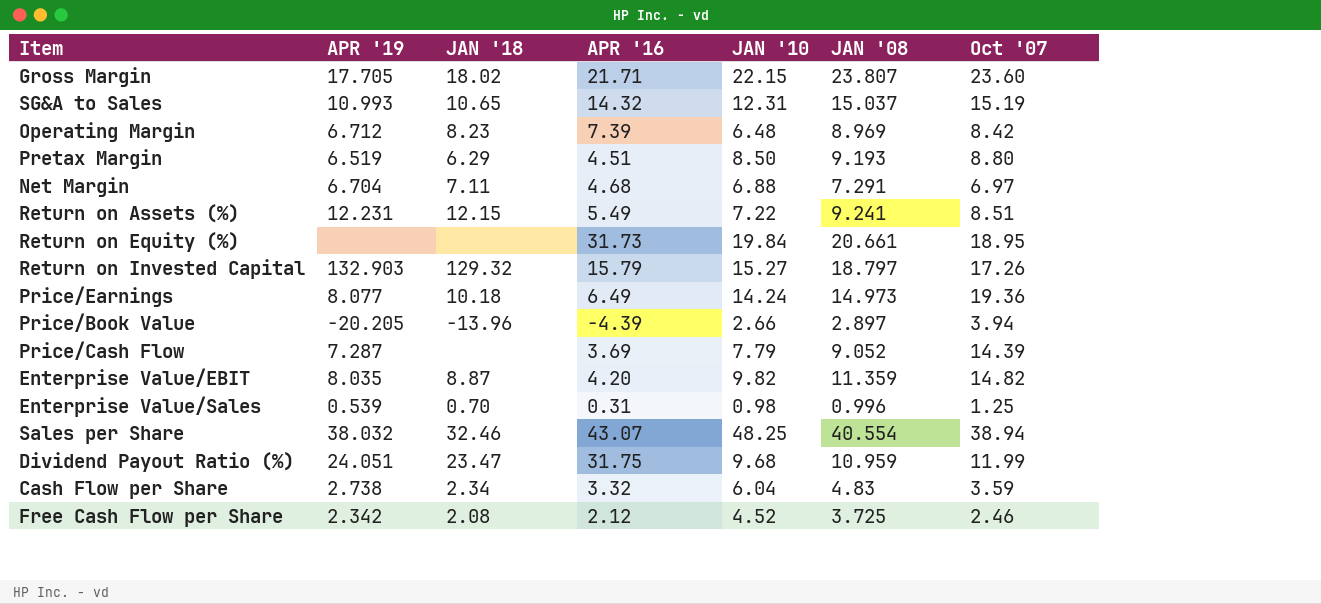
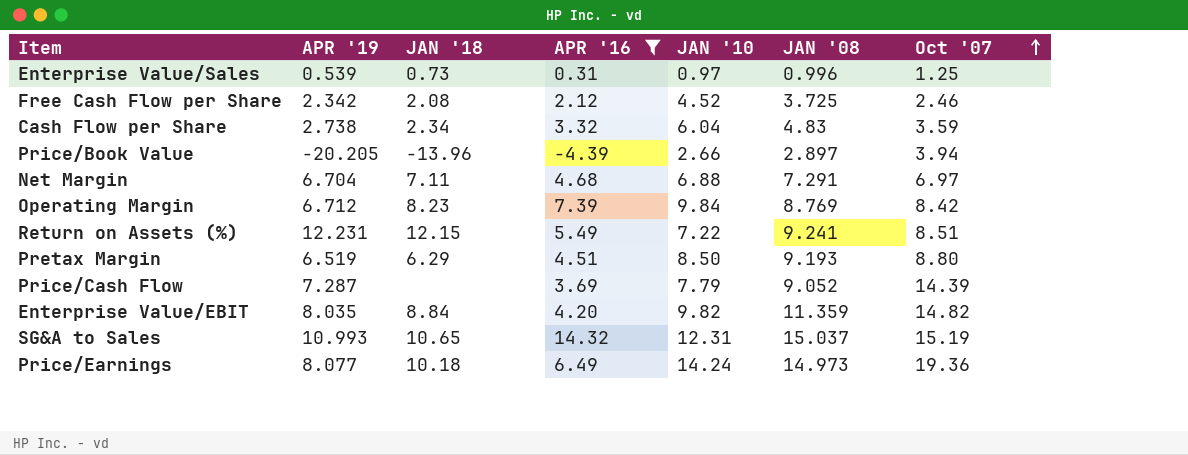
filter: none -> APR '16 <= 14.32
row order: none -> Oct '07 ascending
Enterprise Value/Sales | JAN '18: 0.70 -> 0.73
Enterprise Value/Sales | JAN '10: 0.98 -> 0.97
Operating Margin | JAN '10: 6.48 -> 9.84
Operating Margin | JAN '08: 8.969 -> 8.769
Enterprise Value/EBIT | JAN '18: 8.87 -> 8.84

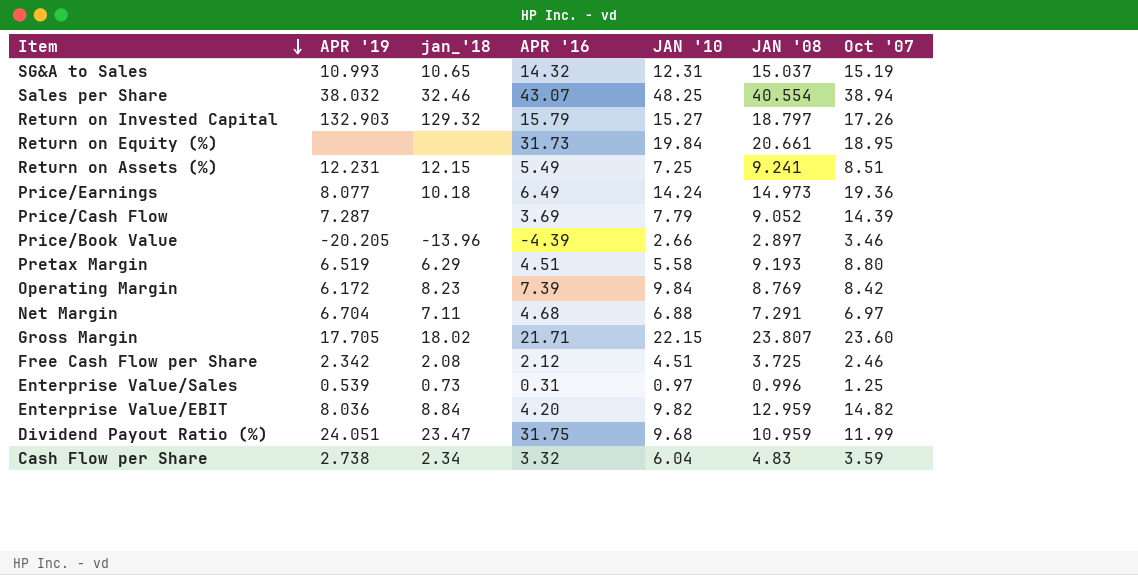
filter: APR '16 <= 14.32 -> none
row order: Oct '07 ascending -> Item descending
column name: JAN '18 -> jan_'18
Return on Assets (%) | JAN '10: 7.22 -> 7.25
Price/Book Value | Oct '07: 3.94 -> 3.46
Pretax Margin | JAN '10: 8.50 -> 5.58
Operating Margin | APR '19: 6.712 -> 6.172
Free Cash Flow per Share | JAN '10: 4.52 -> 4.51
Enterprise Value/EBIT | APR '19: 8.035 -> 8.036
Enterprise Value/EBIT | JAN '08: 11.359 -> 12.959

